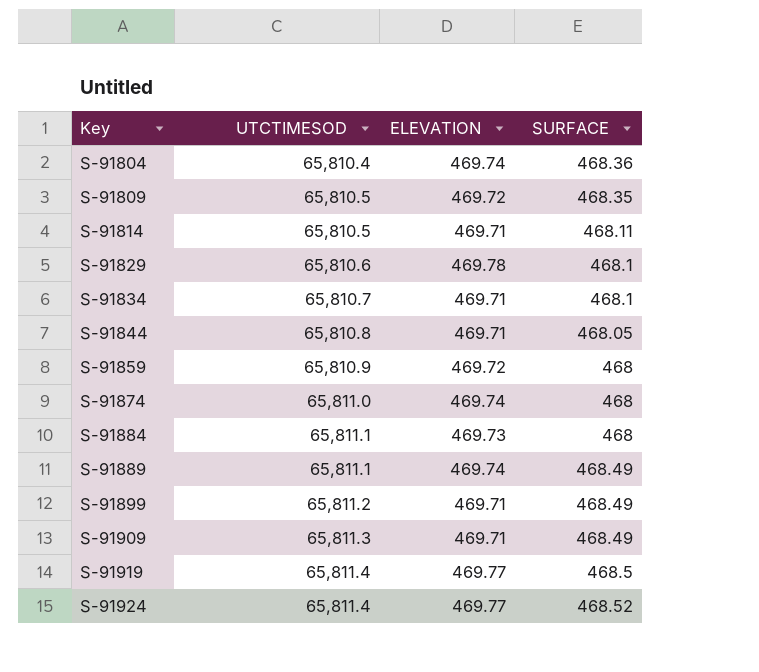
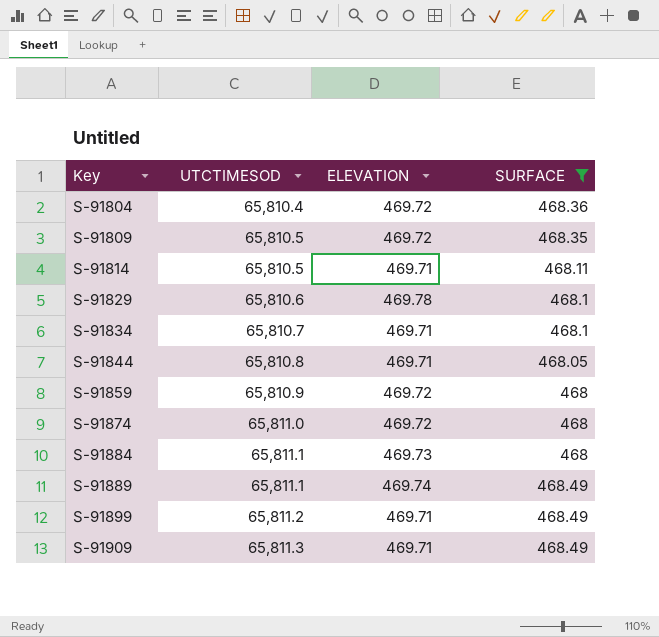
filter: none -> SURFACE <= 468.49
S-91804 | ELEVATION: 469.74 -> 469.72
S-91874 | ELEVATION: 469.74 -> 469.72

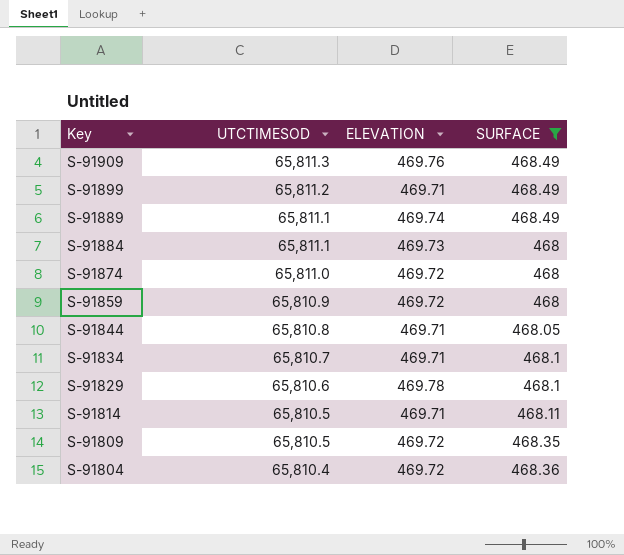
row order: Key ascending -> Key descending
S-91909 | ELEVATION: 469.71 -> 469.76

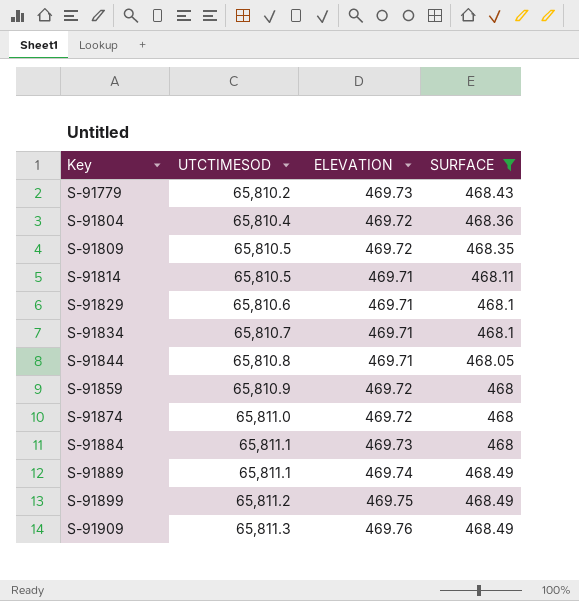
row order: Key descending -> Key ascending
row S-91779: none -> 65,810.2 | 469.73 | 468.43
S-91829 | ELEVATION: 469.78 -> 469.71
S-91899 | ELEVATION: 469.71 -> 469.75

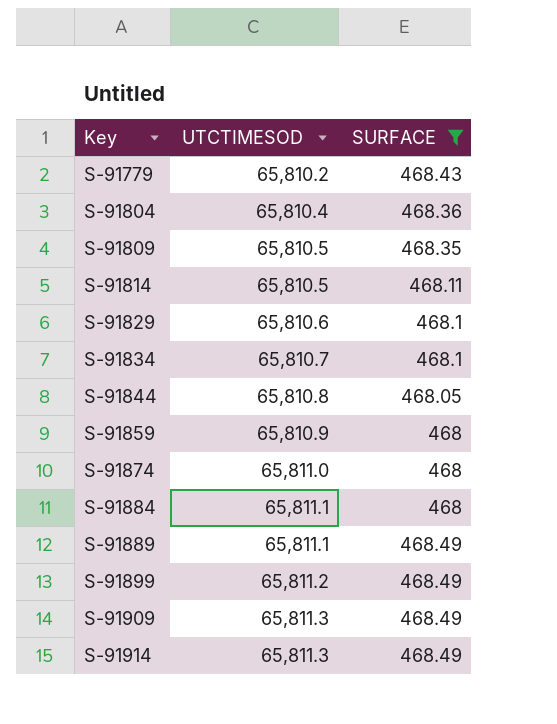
column ELEVATION | position: 3 -> none
row S-91914: none -> 65,811.3 | 468.49

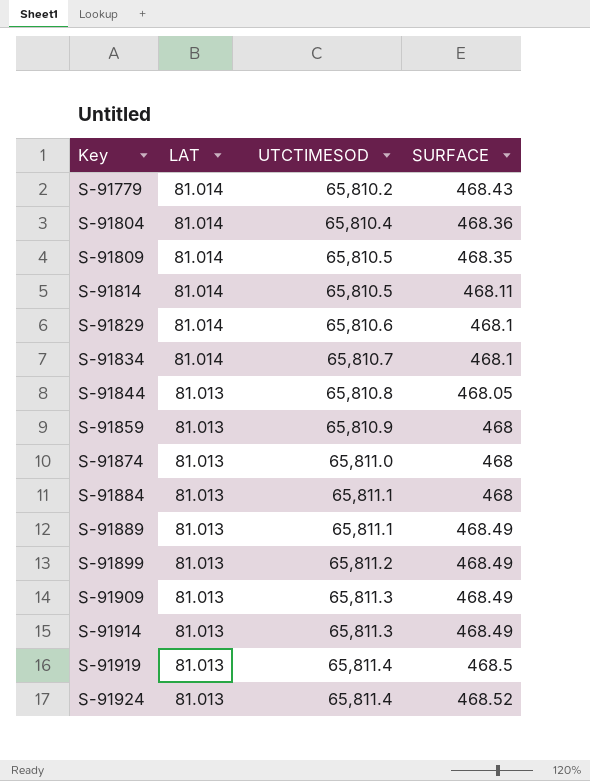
filter: SURFACE <= 468.49 -> none
column LAT | position: none -> 2

